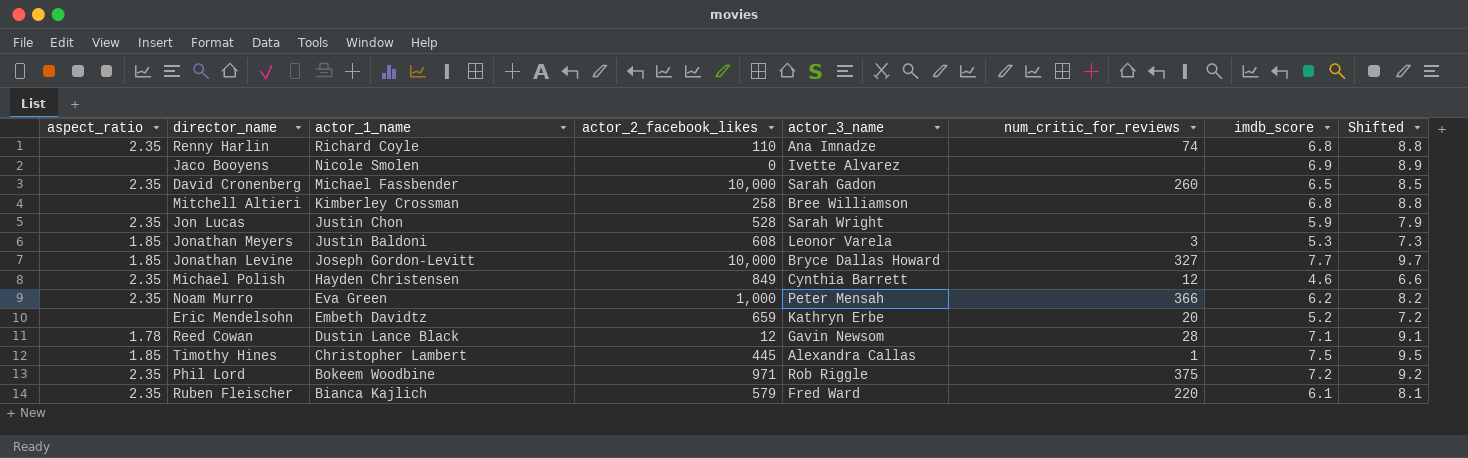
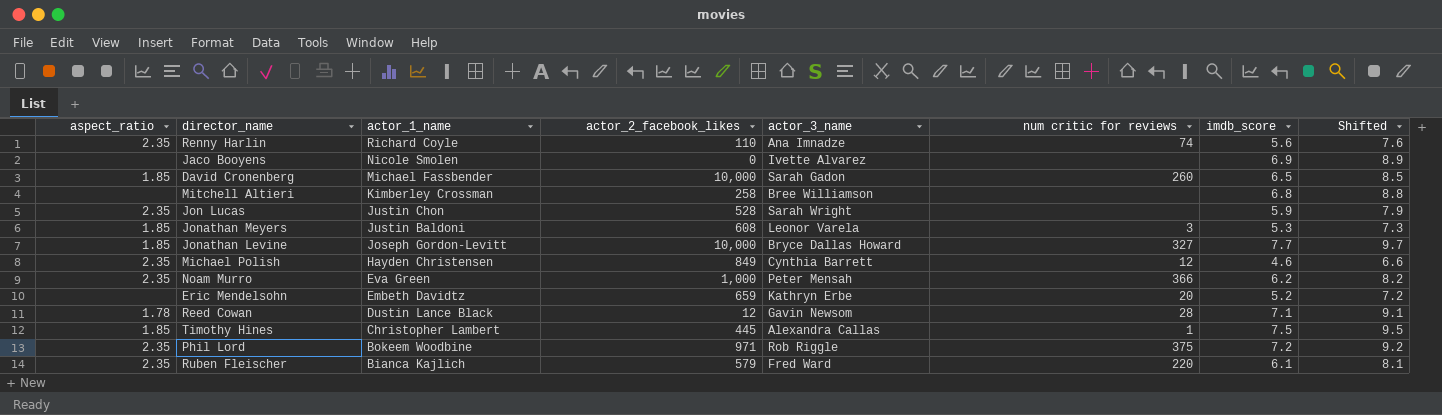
column name: num_critic_for_reviews -> num critic for reviews
Renny Harlin | imdb_score: 6.8 -> 5.6
Renny Harlin | Shifted: 8.8 -> 7.6
David Cronenberg | aspect_ratio: 2.35 -> 1.85

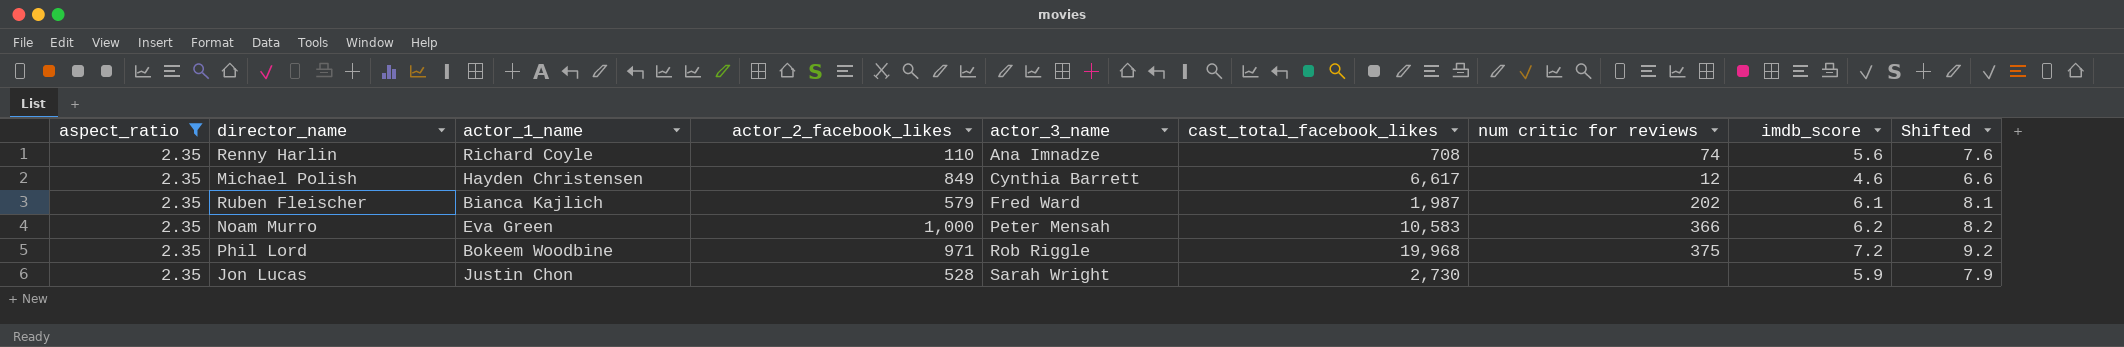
filter: none -> aspect_ratio = 2.35
row order: actor_1_name descending -> actor_3_name ascending
column cast_total_facebook_likes | position: none -> 6
Ruben Fleischer | num critic for reviews: 220 -> 202

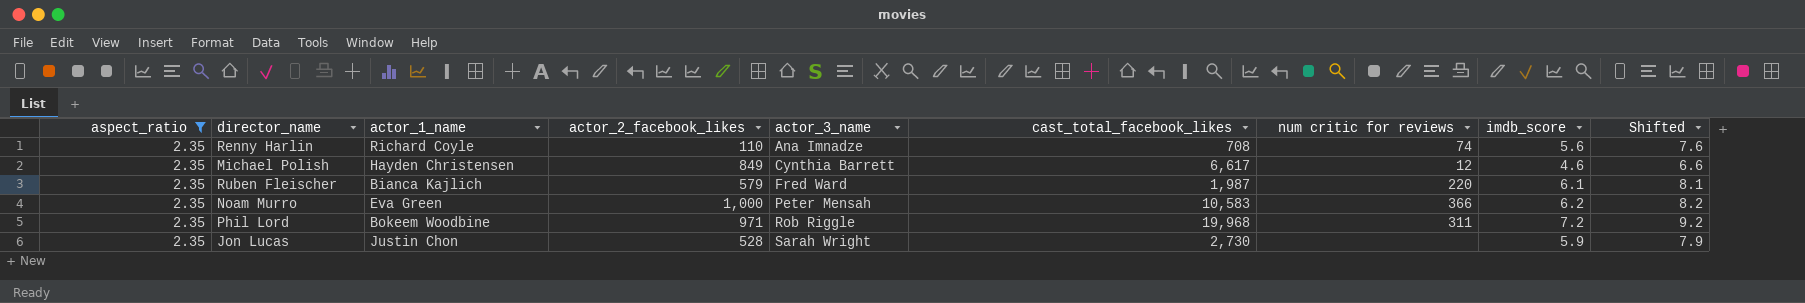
Ruben Fleischer | num critic for reviews: 202 -> 220
Phil Lord | num critic for reviews: 375 -> 311

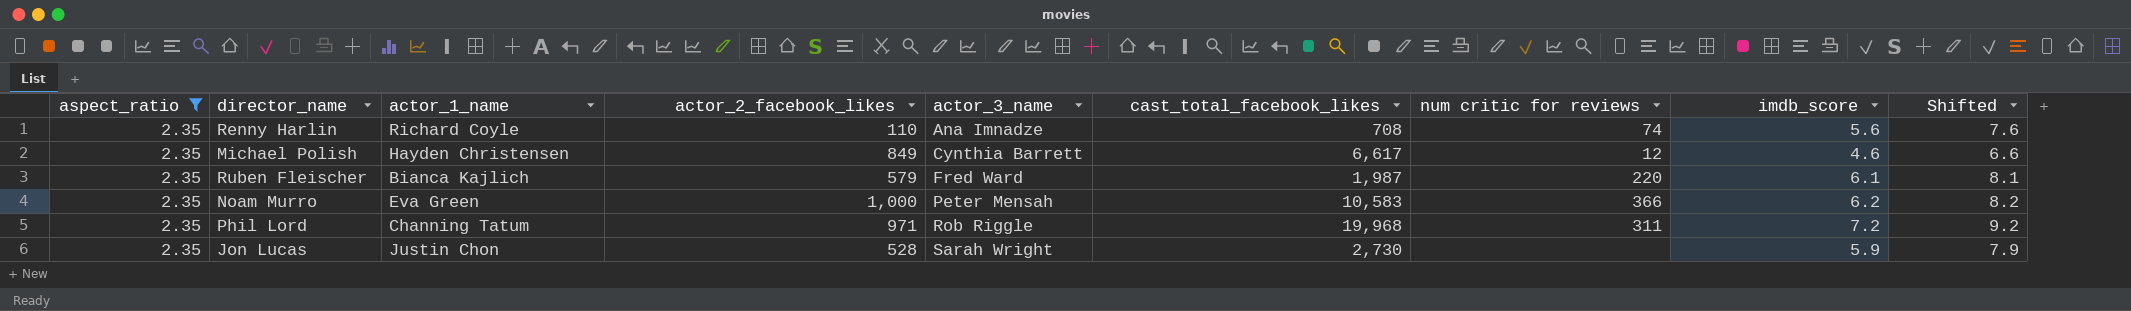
Phil Lord | actor_1_name: Bokeem Woodbine -> Channing Tatum

